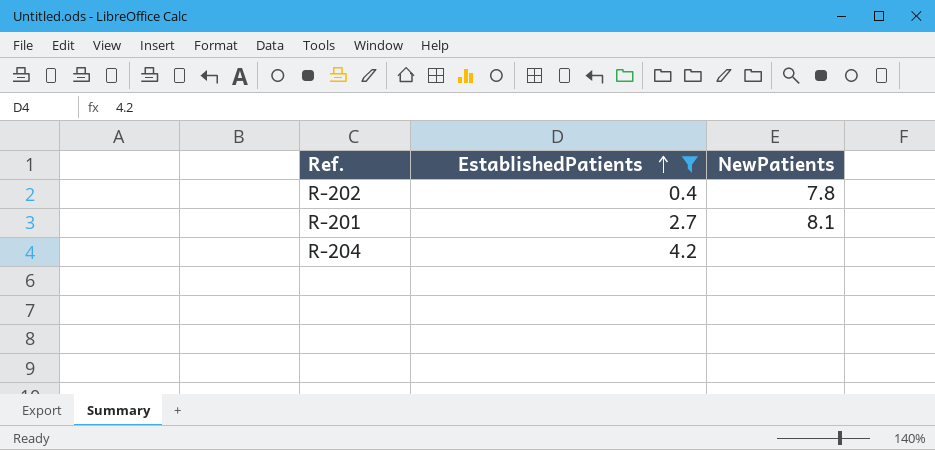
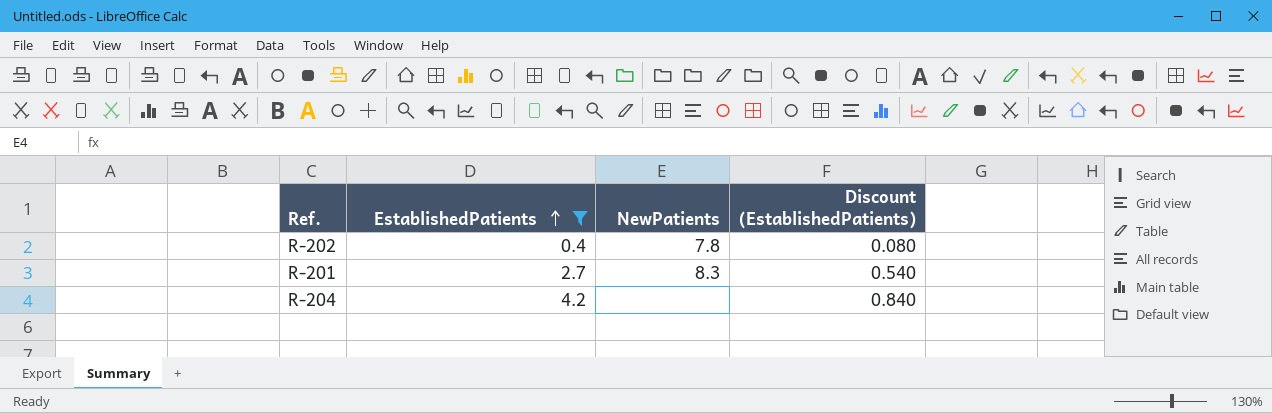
column Discount (EstablishedPatients) | formula: none -> [EstablishedPatients] * 0.2
R-201 | NewPatients: 8.1 -> 8.3

